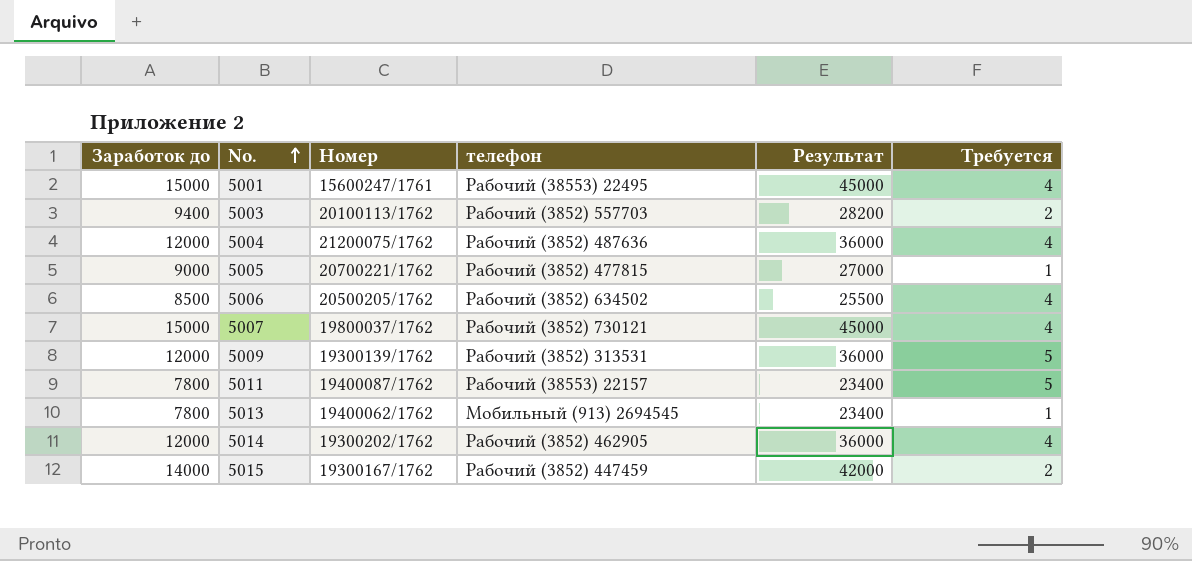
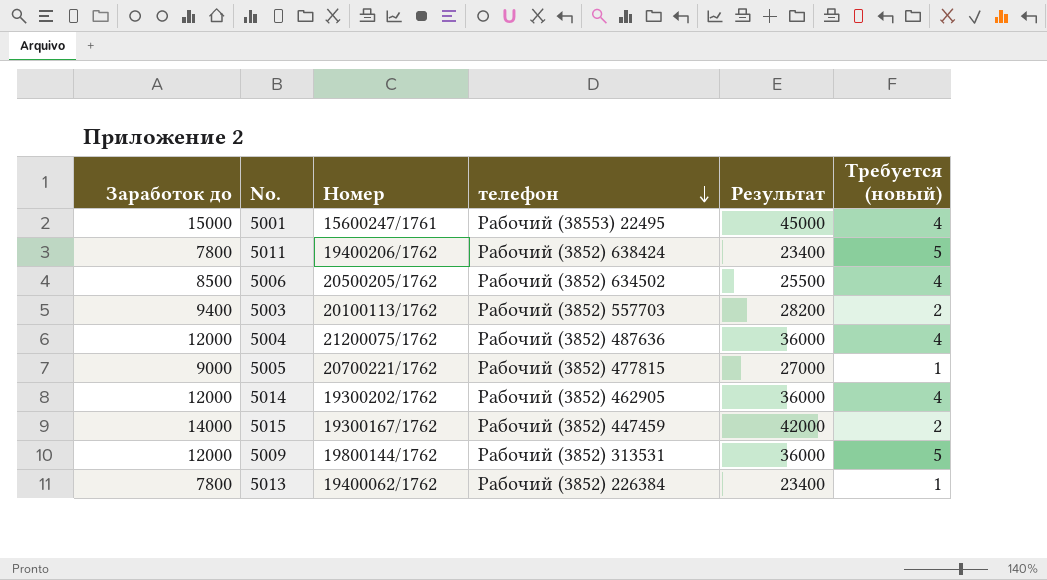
row order: No. ascending -> телефон descending
column name: Требуется -> Требуется (новый)
row 5007: 15000 | 19800037/1762 | Рабочий (3852) 730121 | 45000 | 4 -> none
5011 | Номер: 19400087/1762 -> 19400206/1762
5011 | телефон: Рабочий (38553) 22157 -> Рабочий (3852) 638424
5009 | Номер: 19300139/1762 -> 19800144/1762
5013 | телефон: Мобильный (913) 2694545 -> Рабочий (3852) 226384

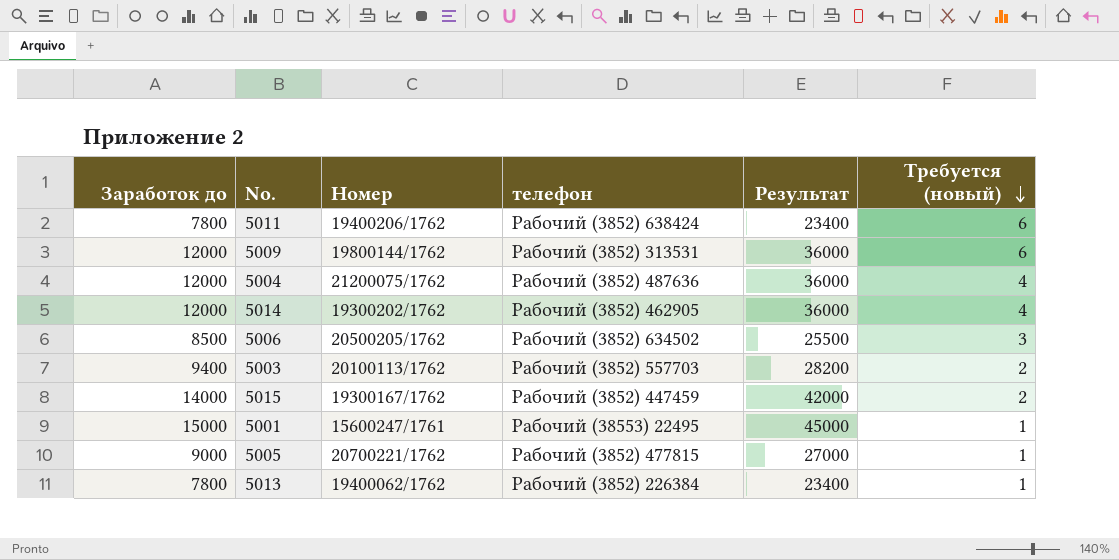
row order: телефон descending -> Требуется (новый) descending
5011 | Требуется (новый): 5 -> 6
5009 | Требуется (новый): 5 -> 6
5006 | Требуется (новый): 4 -> 3
5001 | Требуется (новый): 4 -> 1

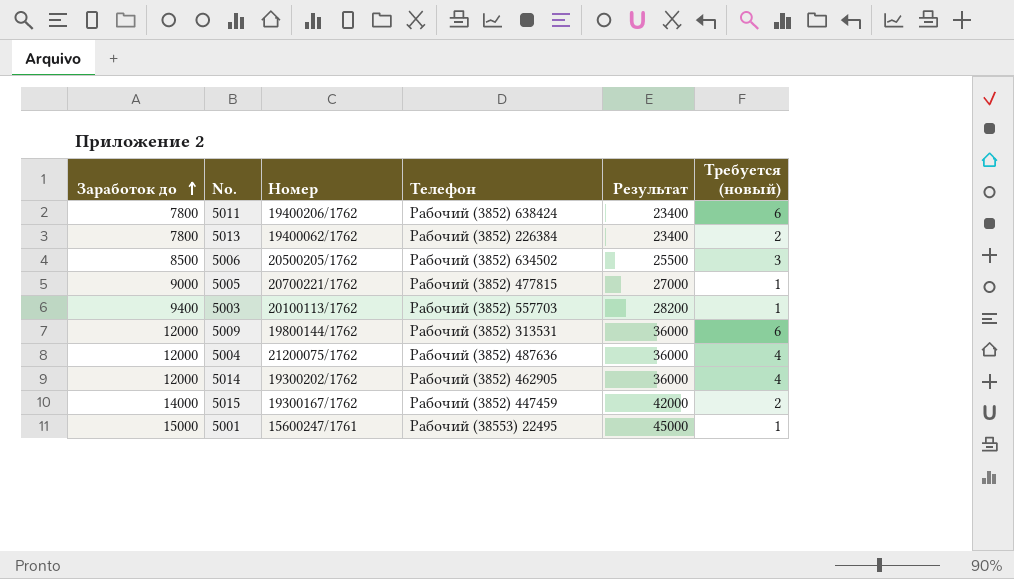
row order: Требуется (новый) descending -> Заработок до ascending
column name: телефон -> Телефон
5013 | Требуется (новый): 1 -> 2
5003 | Требуется (новый): 2 -> 1

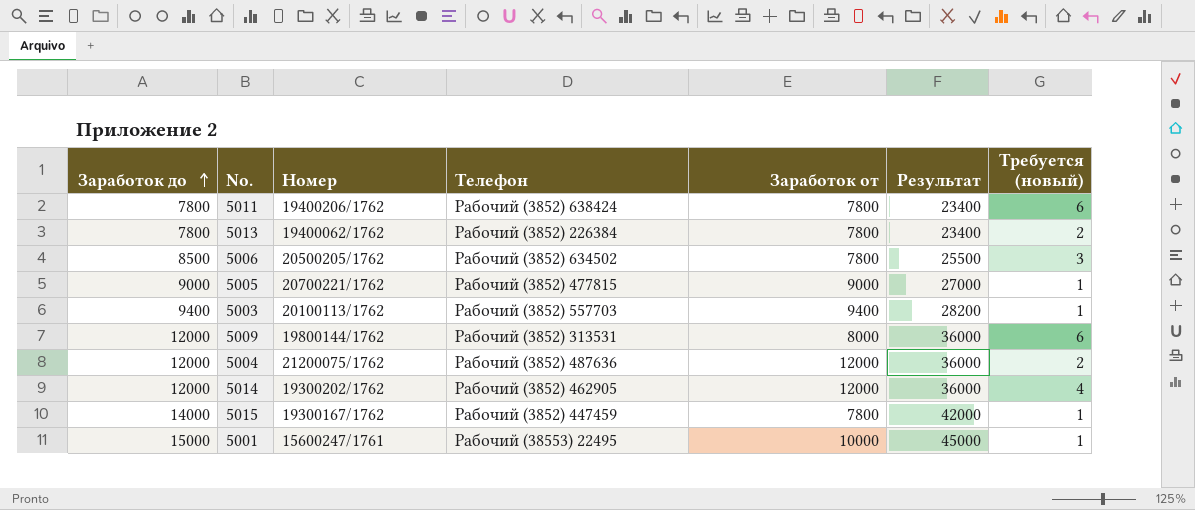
column Заработок от | position: none -> 5
5004 | Требуется (новый): 4 -> 2
5015 | Требуется (новый): 2 -> 1

